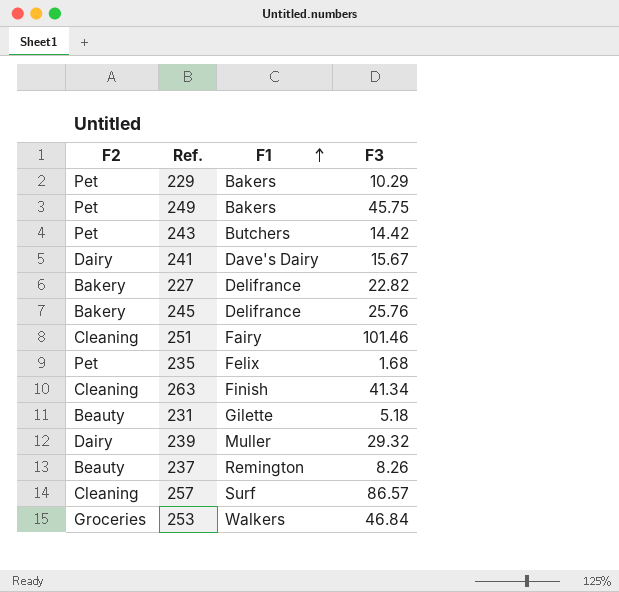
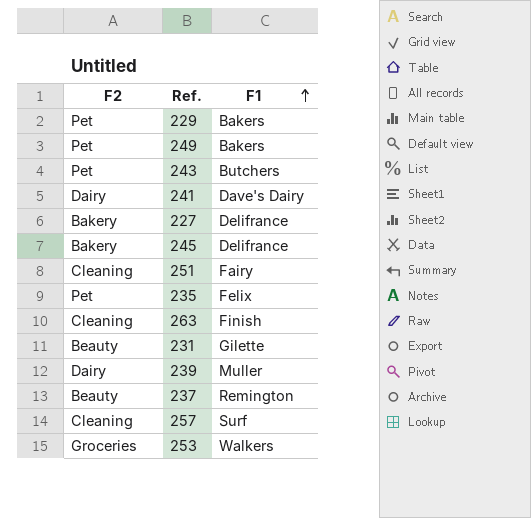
column F3 | position: 4 -> none

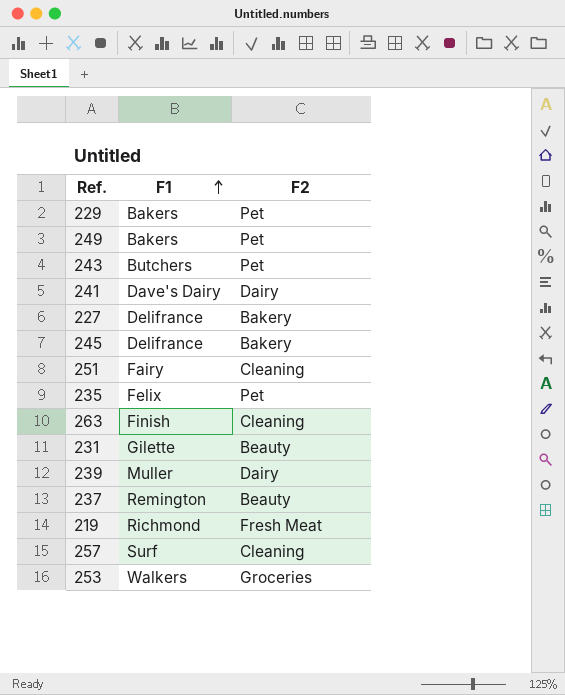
column F2 | position: 1 -> 3
row 219: none -> Richmond | Fresh Meat

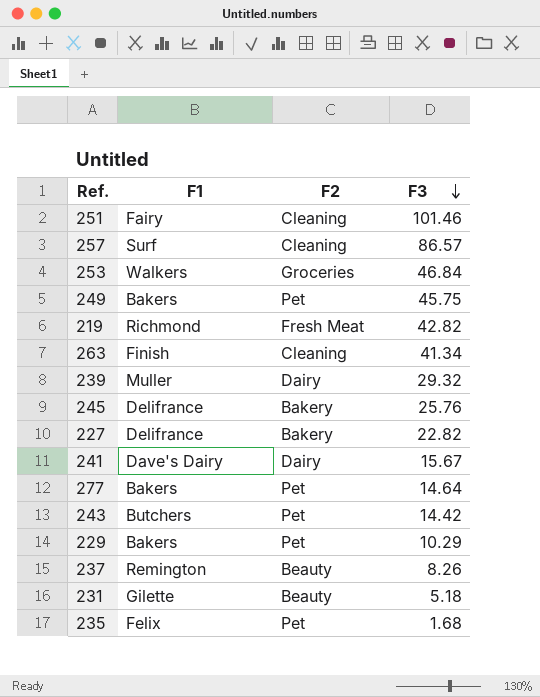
row order: F1 ascending -> F3 descending
column F3 | position: none -> 4
row 277: none -> Bakers | Pet | 14.64

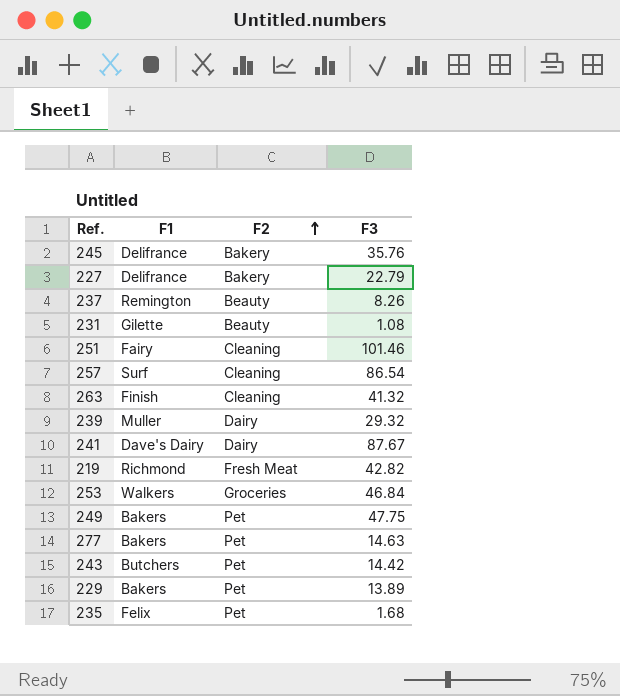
row order: F3 descending -> F2 ascending
245 | F3: 25.76 -> 35.76
227 | F3: 22.82 -> 22.79
231 | F3: 5.18 -> 1.08
257 | F3: 86.57 -> 86.54
263 | F3: 41.34 -> 41.32
241 | F3: 15.67 -> 87.67
249 | F3: 45.75 -> 47.75
277 | F3: 14.64 -> 14.63
229 | F3: 10.29 -> 13.89

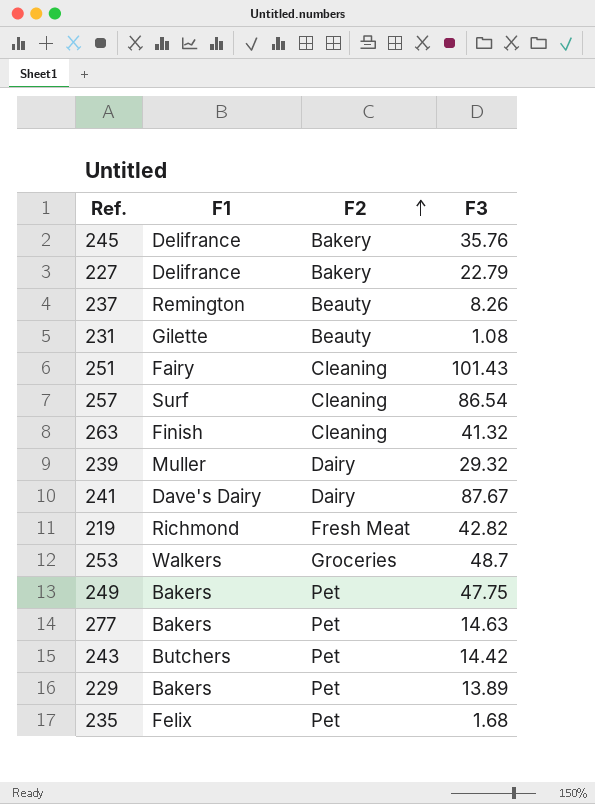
251 | F3: 101.46 -> 101.43
253 | F3: 46.84 -> 48.7

